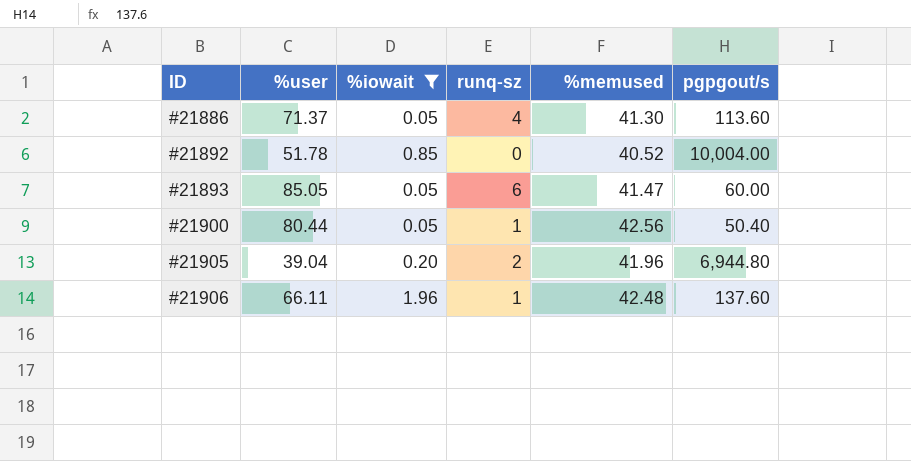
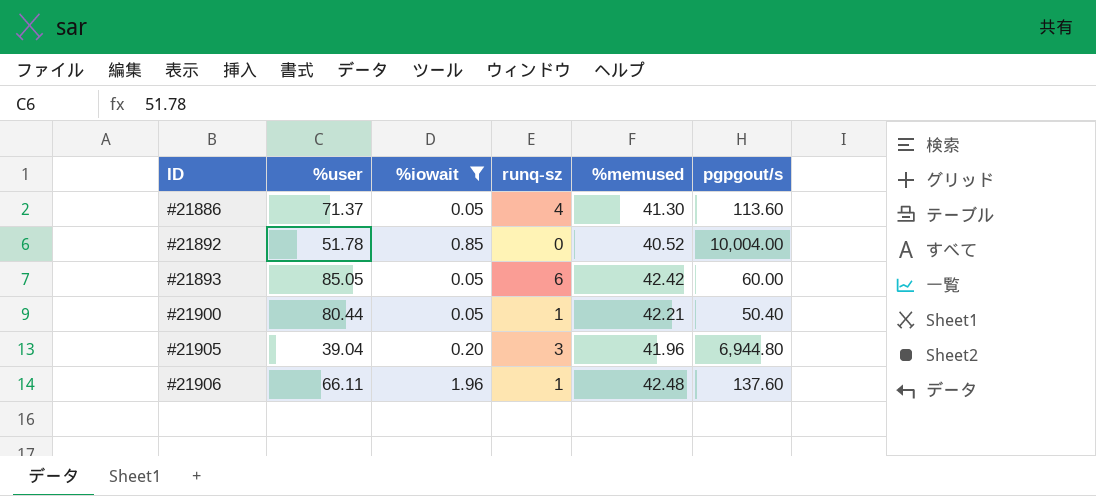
#21893 | %memused: 41.47 -> 42.42
#21900 | %memused: 42.56 -> 42.21
#21905 | runq-sz: 2 -> 3

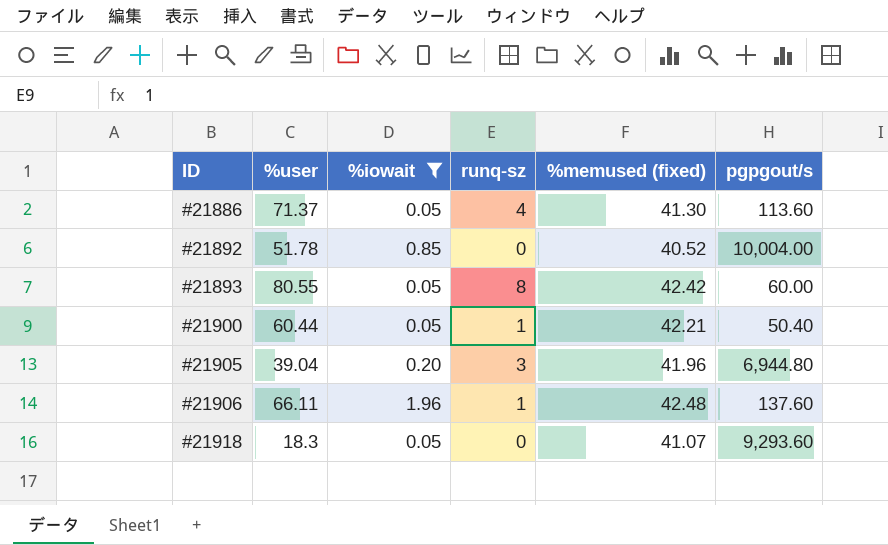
column name: %memused -> %memused (fixed)
#21893 | %user: 85.05 -> 80.55
#21893 | runq-sz: 6 -> 8
#21900 | %user: 80.44 -> 60.44
row #21918: none -> 18.3 | 0.05 | 0 | 41.07 | 9,293.60

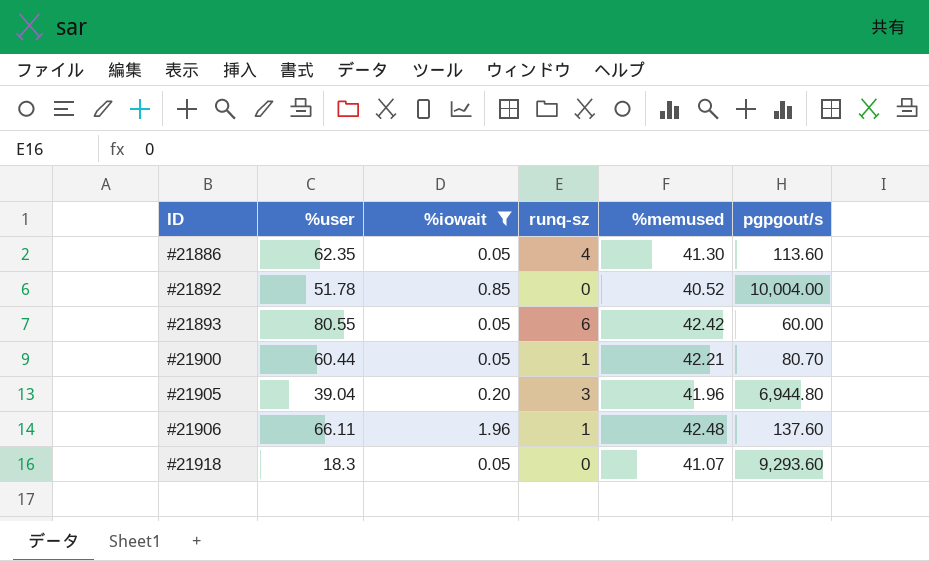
column name: %memused (fixed) -> %memused
#21886 | %user: 71.37 -> 62.35
#21893 | runq-sz: 8 -> 6
#21900 | pgpgout/s: 50.40 -> 80.70

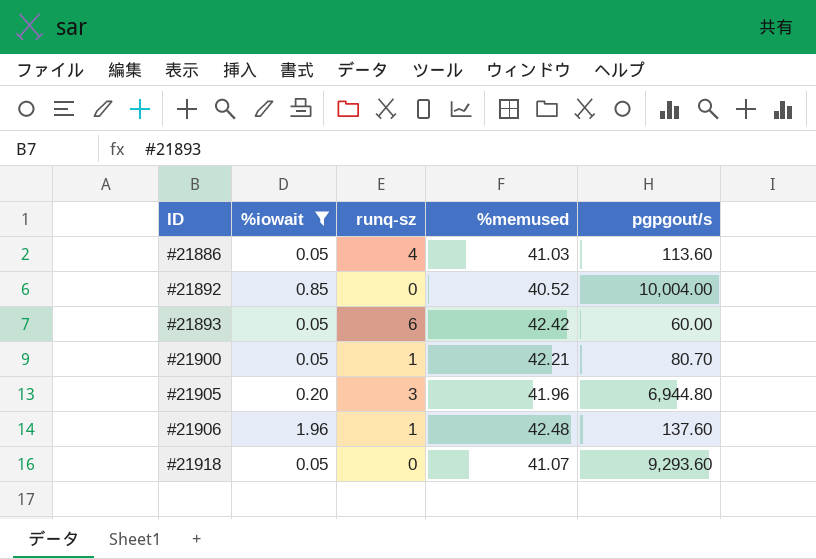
column %user | position: 2 -> none
#21886 | %memused: 41.30 -> 41.03

